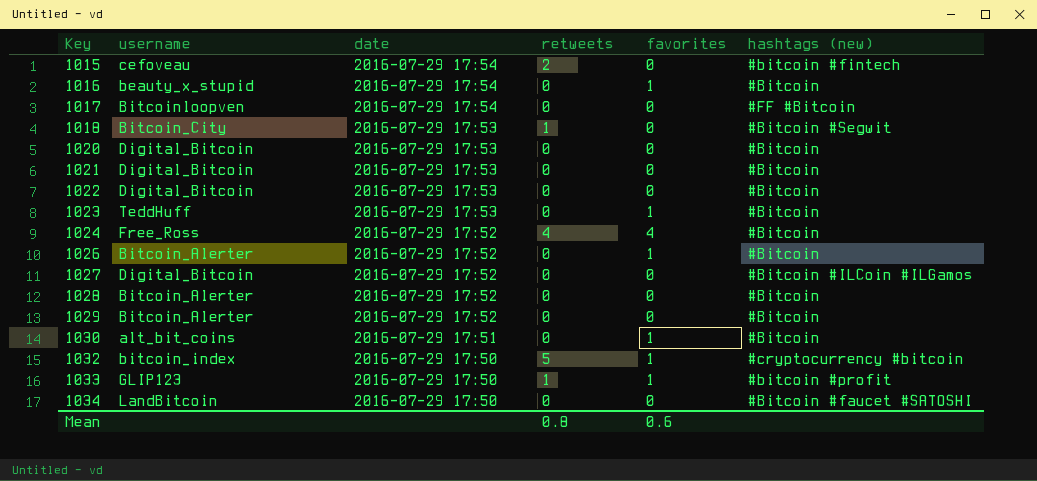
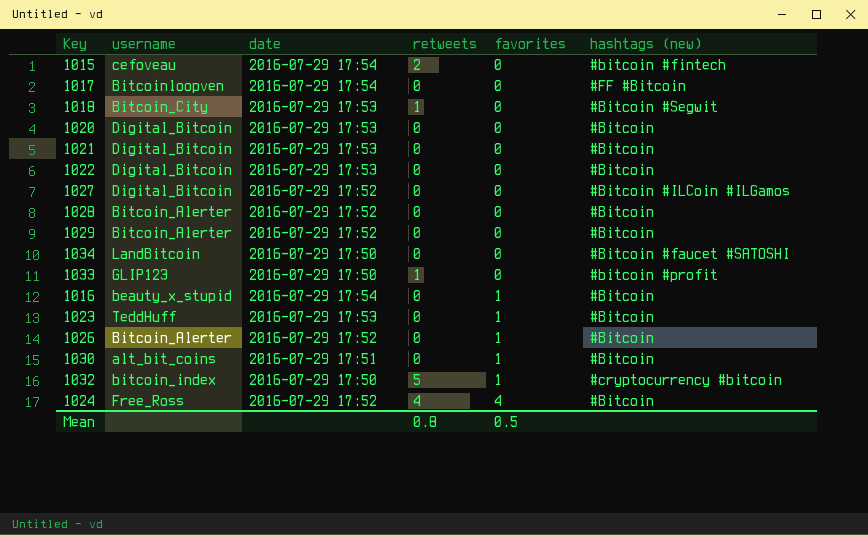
row order: Key ascending -> favorites ascending
1033 | favorites: 1 -> 0
Mean | favorites: 0.6 -> 0.5

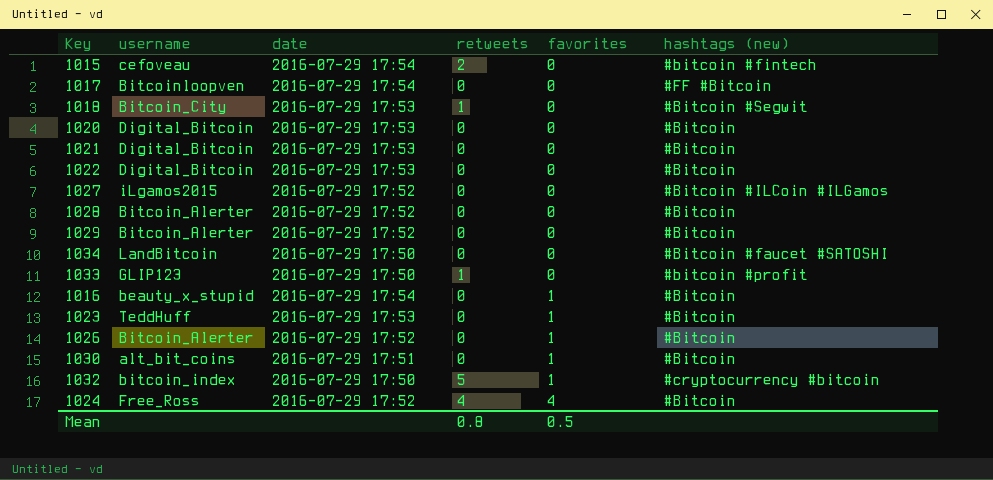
1027 | username: Digital_Bitcoin -> iLgamos2015

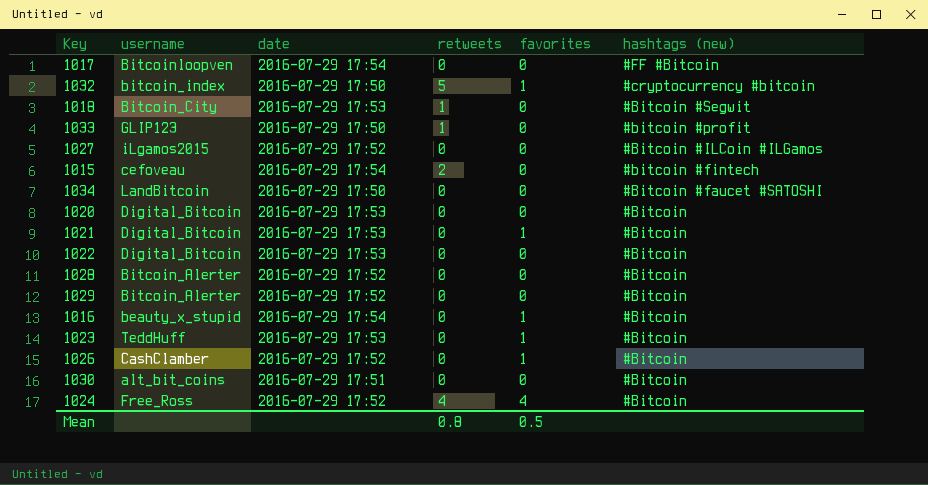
row order: favorites ascending -> hashtags (new) descending
1021 | favorites: 0 -> 1
1026 | username: Bitcoin_Alerter -> CashClamber
1030 | favorites: 1 -> 0

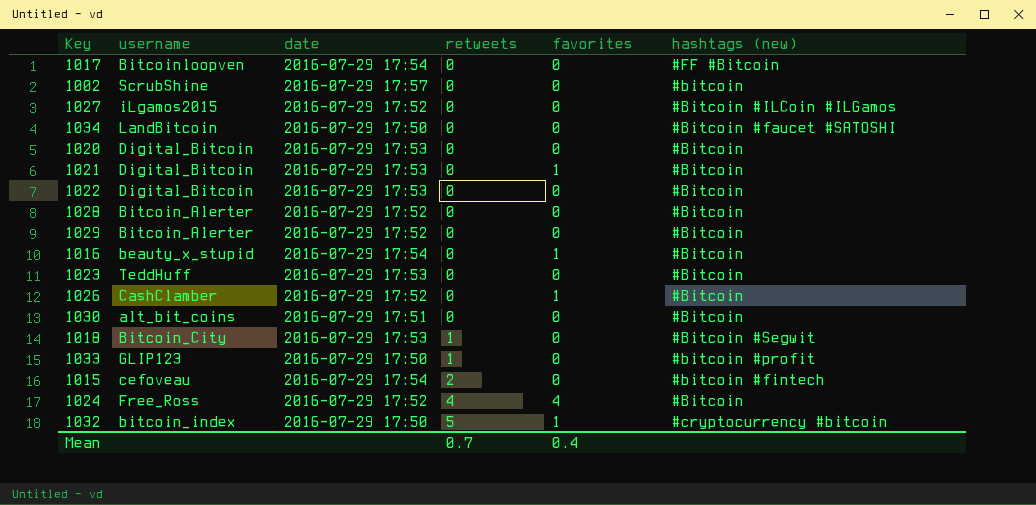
row order: hashtags (new) descending -> retweets ascending
row 1002: none -> ScrubShine | 2016-07-29 17:57 | 0 | 0 | #bitcoin
1023 | favorites: 1 -> 0
Mean | retweets: 0.8 -> 0.7
Mean | favorites: 0.5 -> 0.4

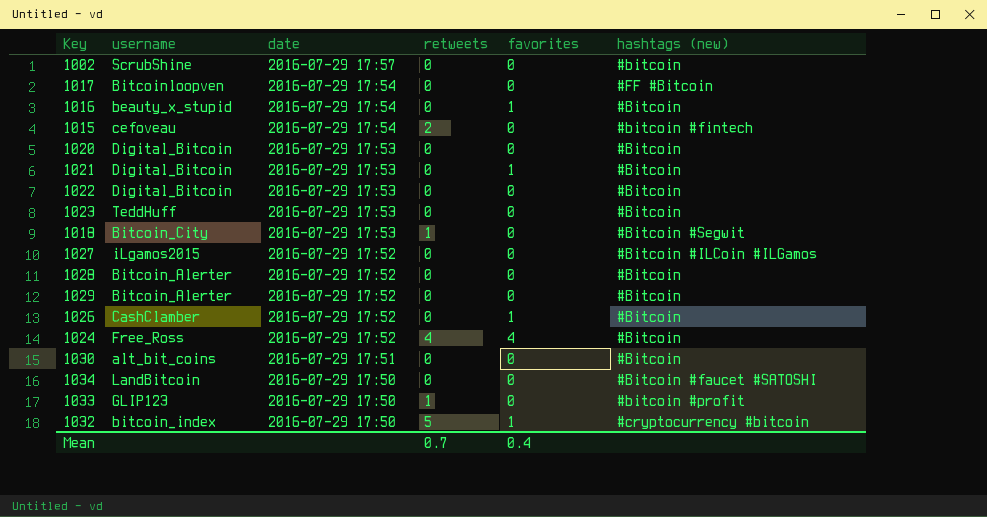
row order: retweets ascending -> date descending

